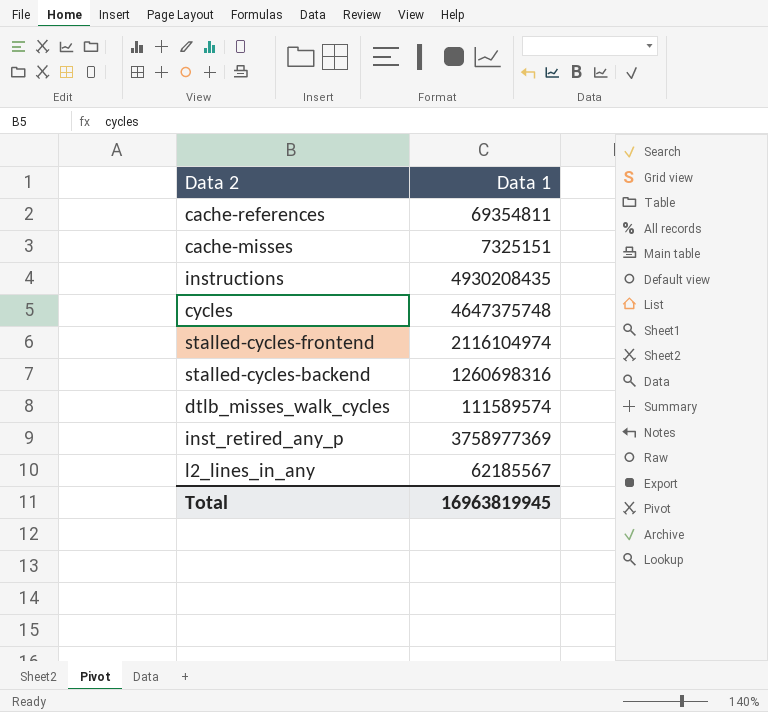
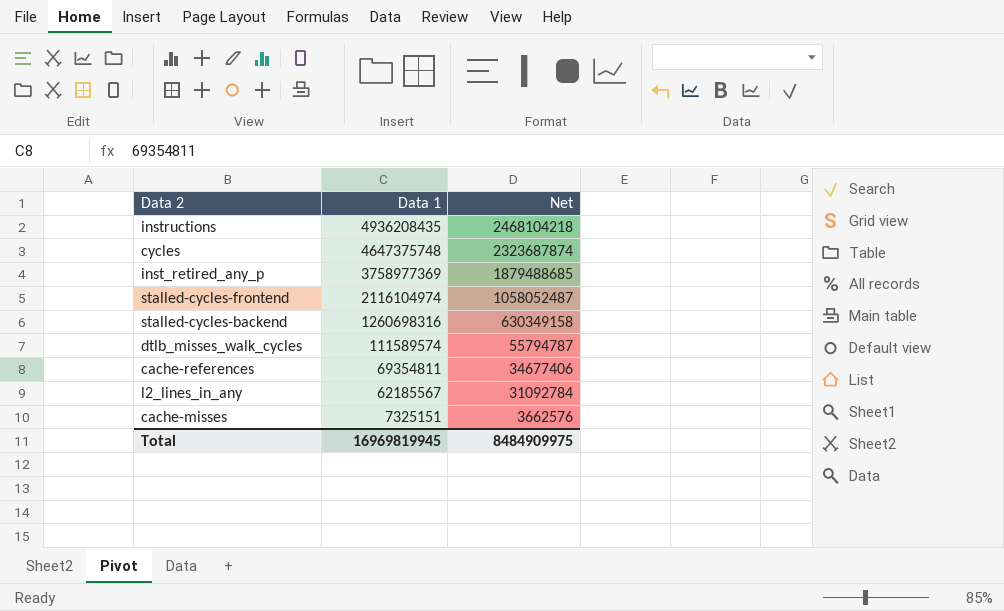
row order: none -> Data 1 descending
column Net | formula: none -> [Data 1] * 0.5
instructions | Data 1: 4930208435 -> 4936208435
Total | Data 1: 16963819945 -> 16969819945

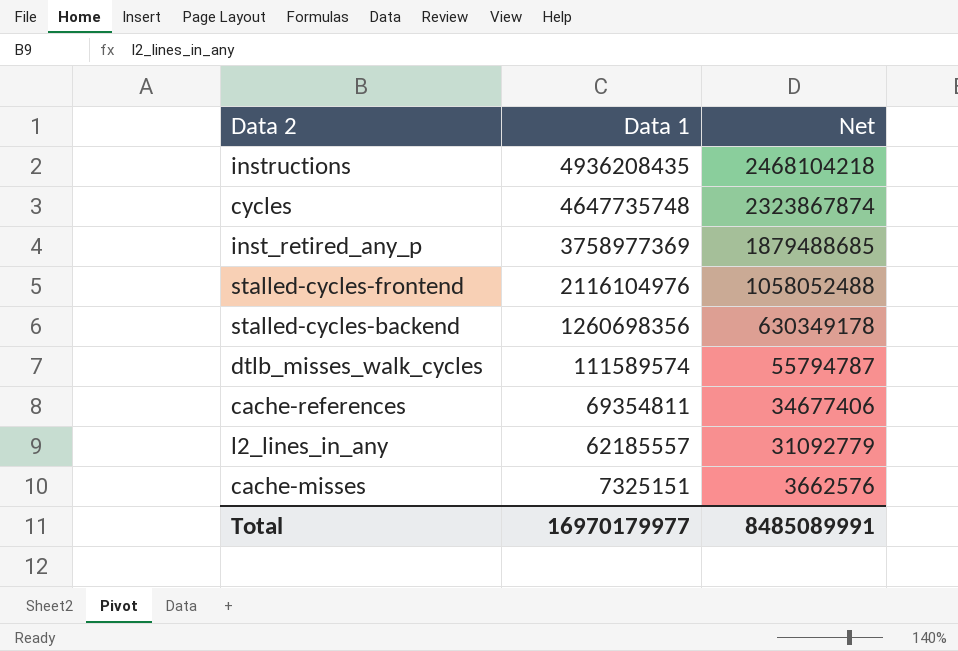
cycles | Data 1: 4647375748 -> 4647735748
cycles | Net: 2323687874 -> 2323867874
stalled-cycles-frontend | Data 1: 2116104974 -> 2116104976
stalled-cycles-frontend | Net: 1058052487 -> 1058052488
stalled-cycles-backend | Data 1: 1260698316 -> 1260698356
stalled-cycles-backend | Net: 630349158 -> 630349178
l2_lines_in_any | Data 1: 62185567 -> 62185557
l2_lines_in_any | Net: 31092784 -> 31092779
Total | Data 1: 16969819945 -> 16970179977
Total | Net: 8484909975 -> 8485089991

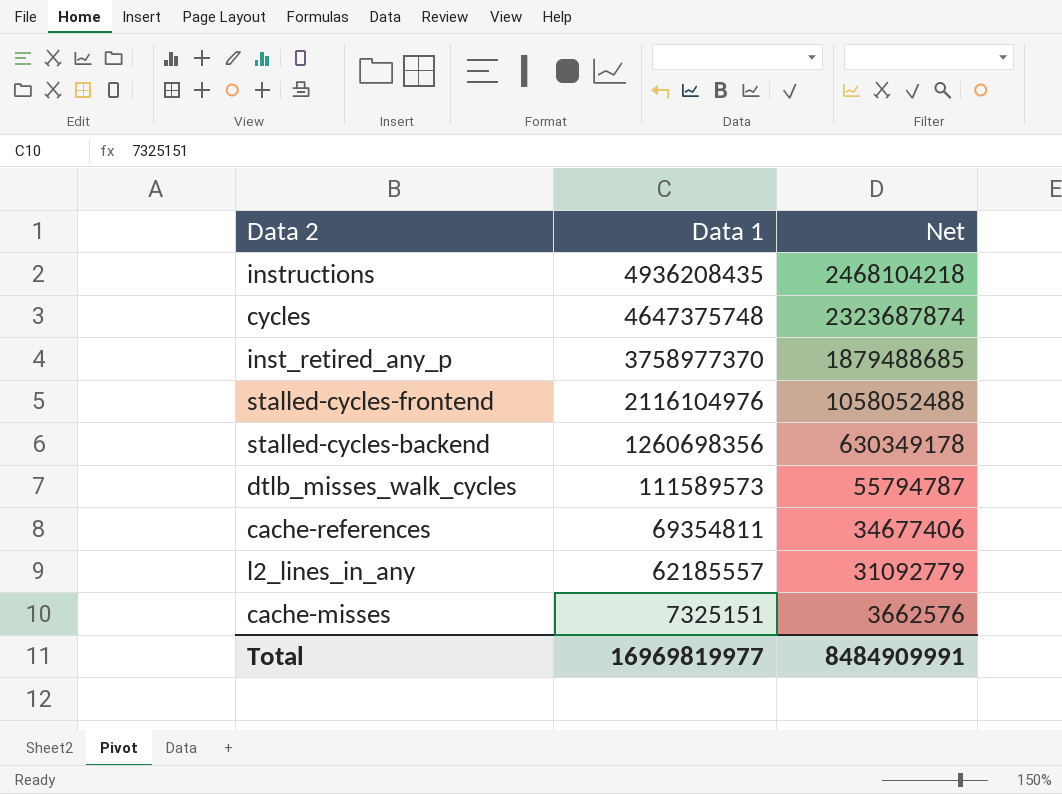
cycles | Data 1: 4647735748 -> 4647375748
cycles | Net: 2323867874 -> 2323687874
inst_retired_any_p | Data 1: 3758977369 -> 3758977370
dtlb_misses_walk_cycles | Data 1: 111589574 -> 111589573
Total | Data 1: 16970179977 -> 16969819977
Total | Net: 8485089991 -> 8484909991

